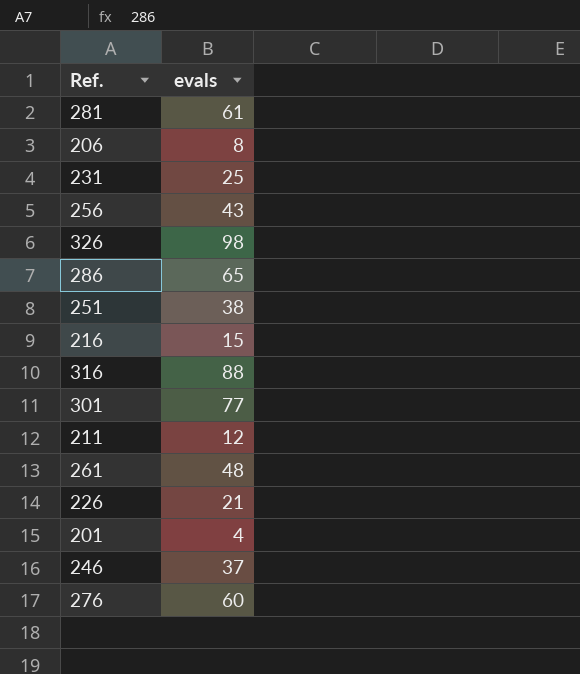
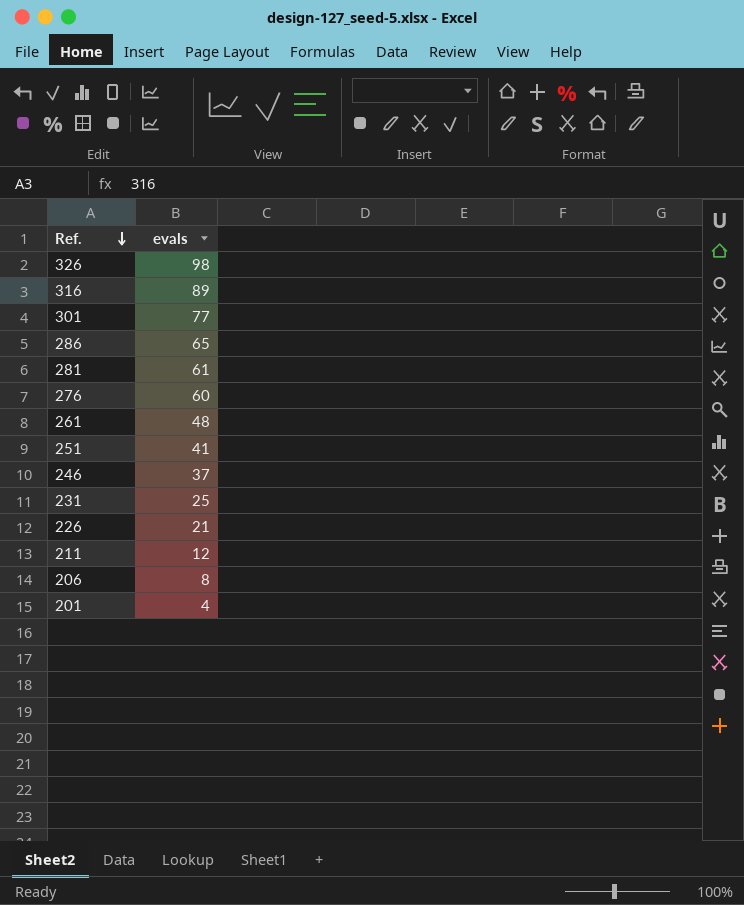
row order: none -> Ref. descending
row 256: 43 -> none
row 216: 15 -> none
316 | evals: 88 -> 89
251 | evals: 38 -> 41

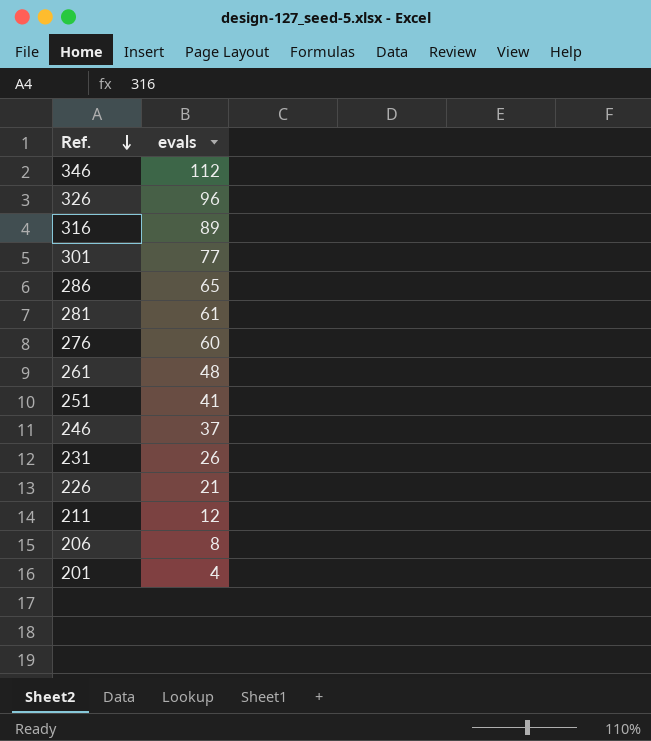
row 346: none -> 112
326 | evals: 98 -> 96
231 | evals: 25 -> 26

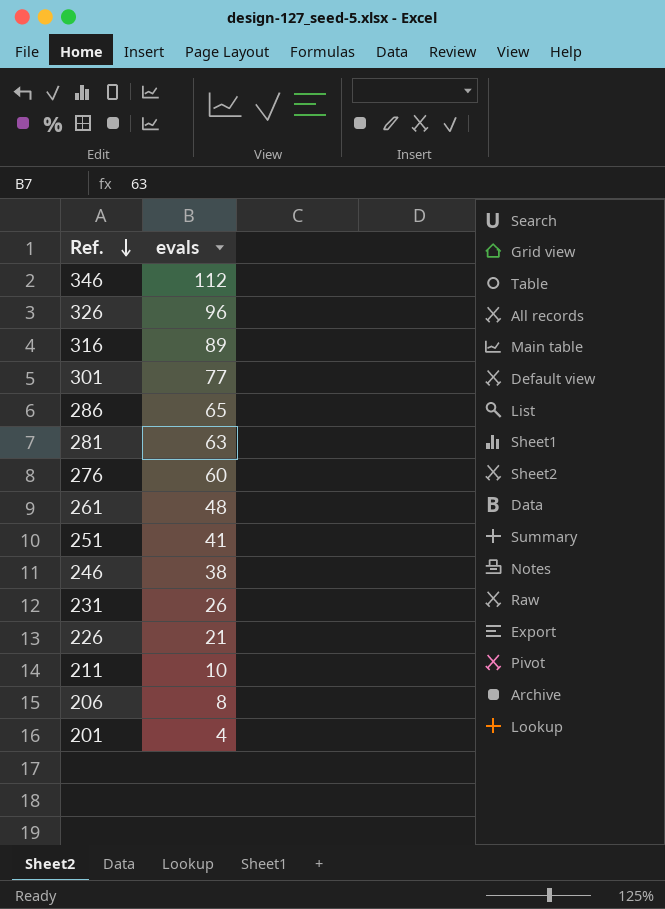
281 | evals: 61 -> 63
246 | evals: 37 -> 38
211 | evals: 12 -> 10

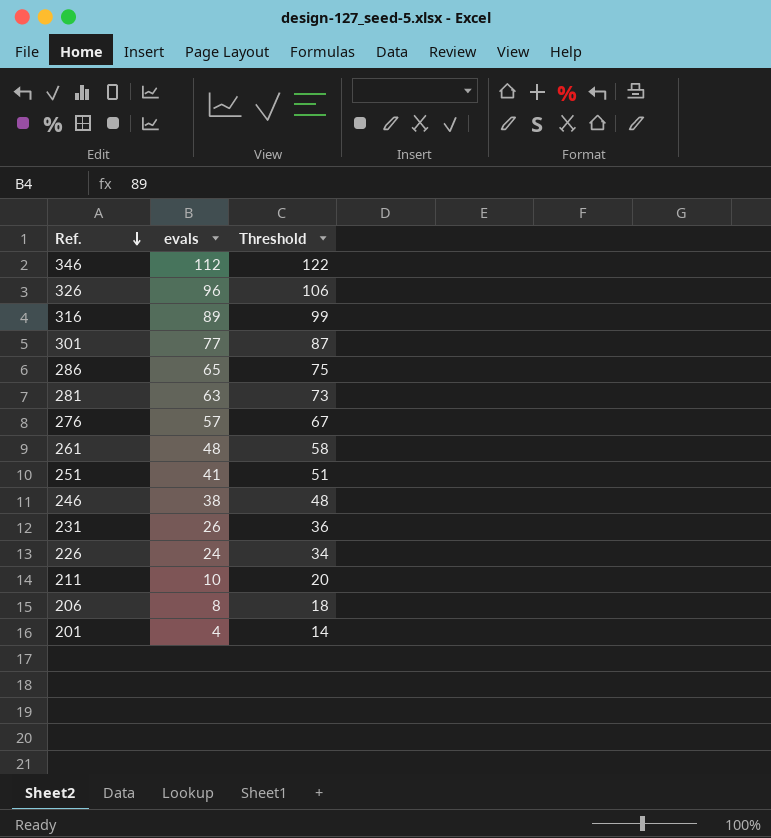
column Threshold | formula: none -> [evals] + 10
276 | evals: 60 -> 57
226 | evals: 21 -> 24

